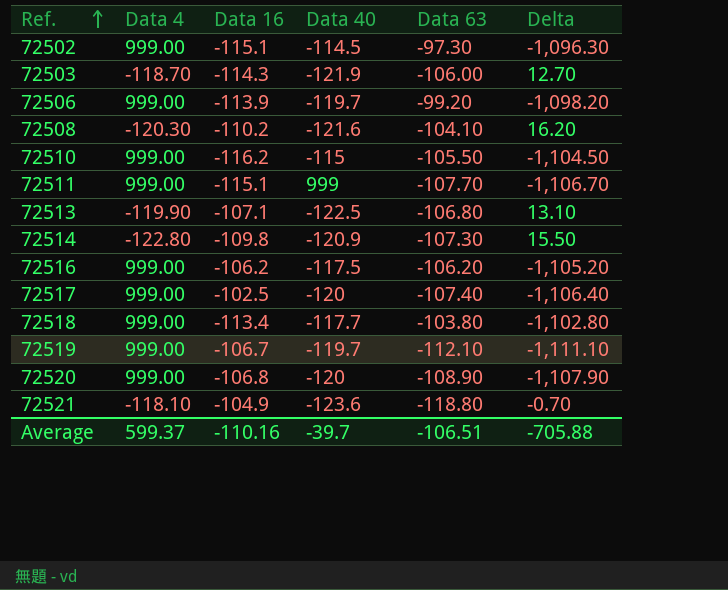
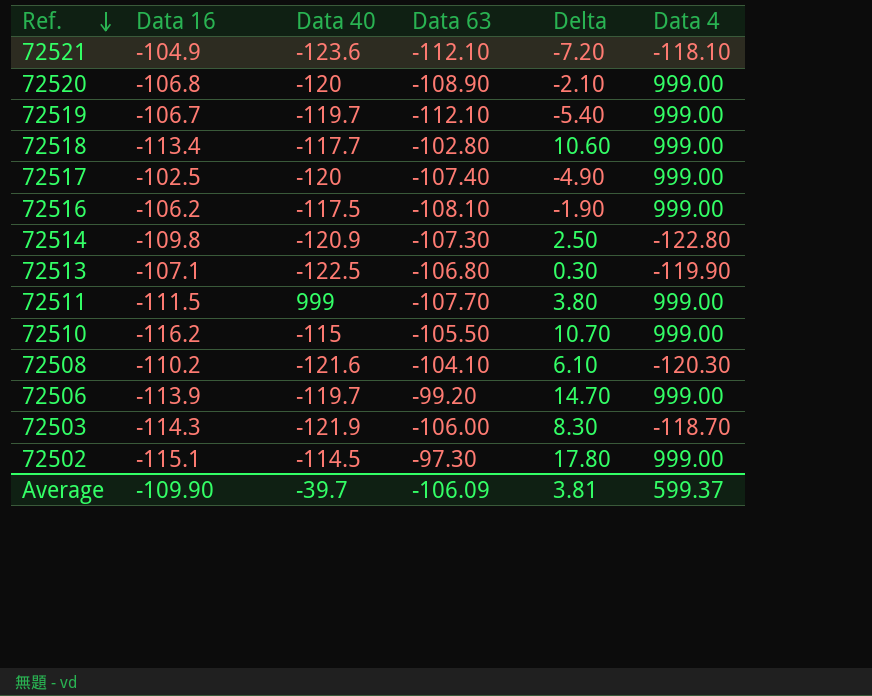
row order: Ref. ascending -> Ref. descending
column Delta | formula: [Data 63] - [Data 4] -> [Data 63] - [Data 16]
column Data 4 | position: 2 -> 6
72521 | Data 63: -118.80 -> -112.10
72518 | Data 63: -103.80 -> -102.80
72516 | Data 63: -106.20 -> -108.10
72511 | Data 16: -115.1 -> -111.5
Average | Data 16: -110.16 -> -109.90
Average | Data 63: -106.51 -> -106.09
Average | Delta: -705.88 -> 3.81

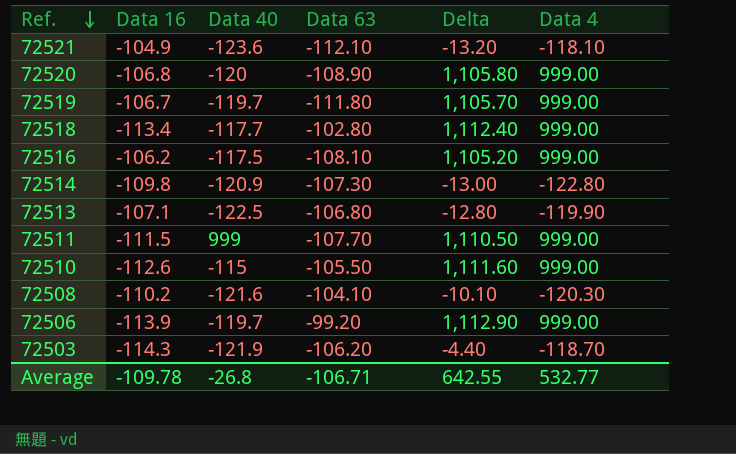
column Delta | formula: [Data 63] - [Data 16] -> [Data 4] - [Data 16]
row 72517: -102.5 | -120 | -107.40 | -4.90 | 999.00 -> none
row 72502: -115.1 | -114.5 | -97.30 | 17.80 | 999.00 -> none
72519 | Data 63: -112.10 -> -111.80
72510 | Data 16: -116.2 -> -112.6
72503 | Data 63: -106.00 -> -106.20
Average | Data 16: -109.90 -> -109.78
Average | Data 40: -39.7 -> -26.8
Average | Data 63: -106.09 -> -106.71
Average | Delta: 3.81 -> 642.55
Average | Data 4: 599.37 -> 532.77

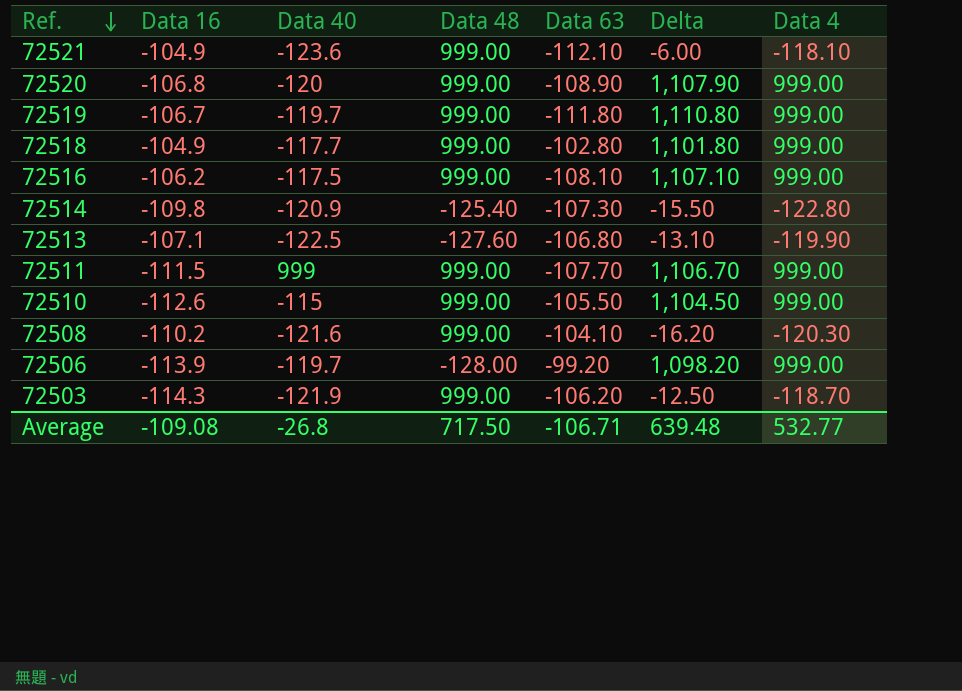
column Data 48 | position: none -> 4
column Delta | formula: [Data 4] - [Data 16] -> [Data 4] - [Data 63]
72518 | Data 16: -113.4 -> -104.9
Average | Data 16: -109.78 -> -109.08
Average | Delta: 642.55 -> 639.48

